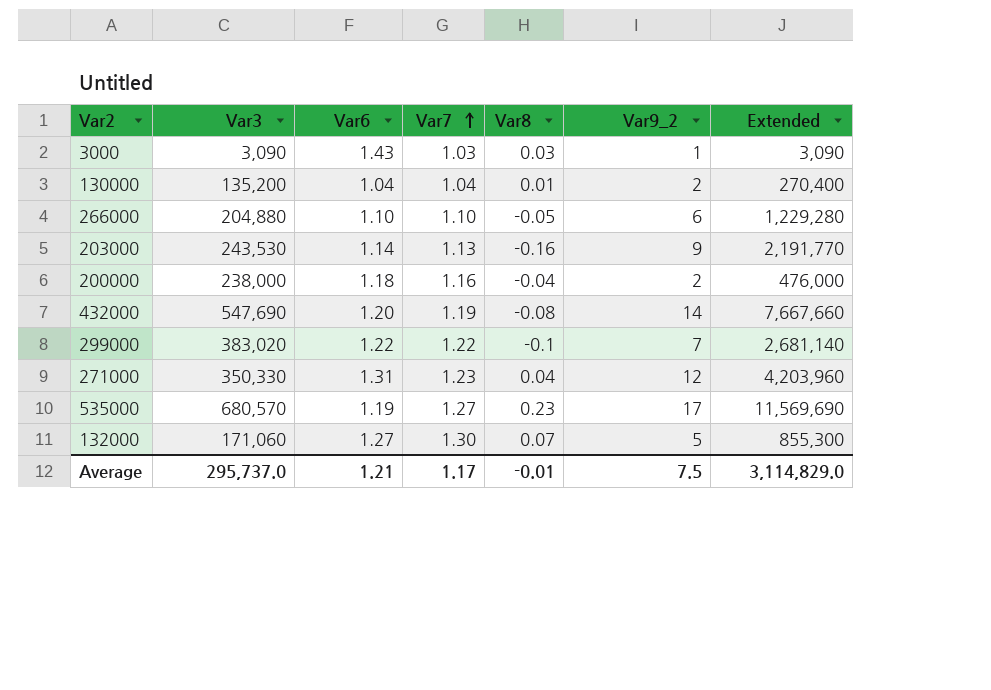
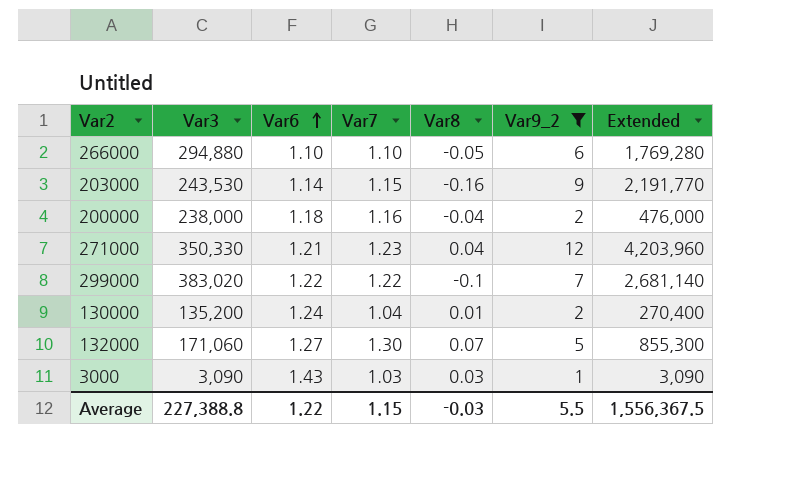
filter: none -> Var9_2 <= 12
row order: Var7 ascending -> Var6 ascending
266000 | Var3: 204,880 -> 294,880
266000 | Extended: 1,229,280 -> 1,769,280
203000 | Var7: 1.13 -> 1.15
271000 | Var6: 1.31 -> 1.21
130000 | Var6: 1.04 -> 1.24
Average | Var3: 295,737.0 -> 227,388.8
Average | Var6: 1.21 -> 1.22
Average | Var7: 1.17 -> 1.15
Average | Var8: -0.01 -> -0.03
Average | Var9_2: 7.5 -> 5.5
Average | Extended: 3,114,829.0 -> 1,556,367.5

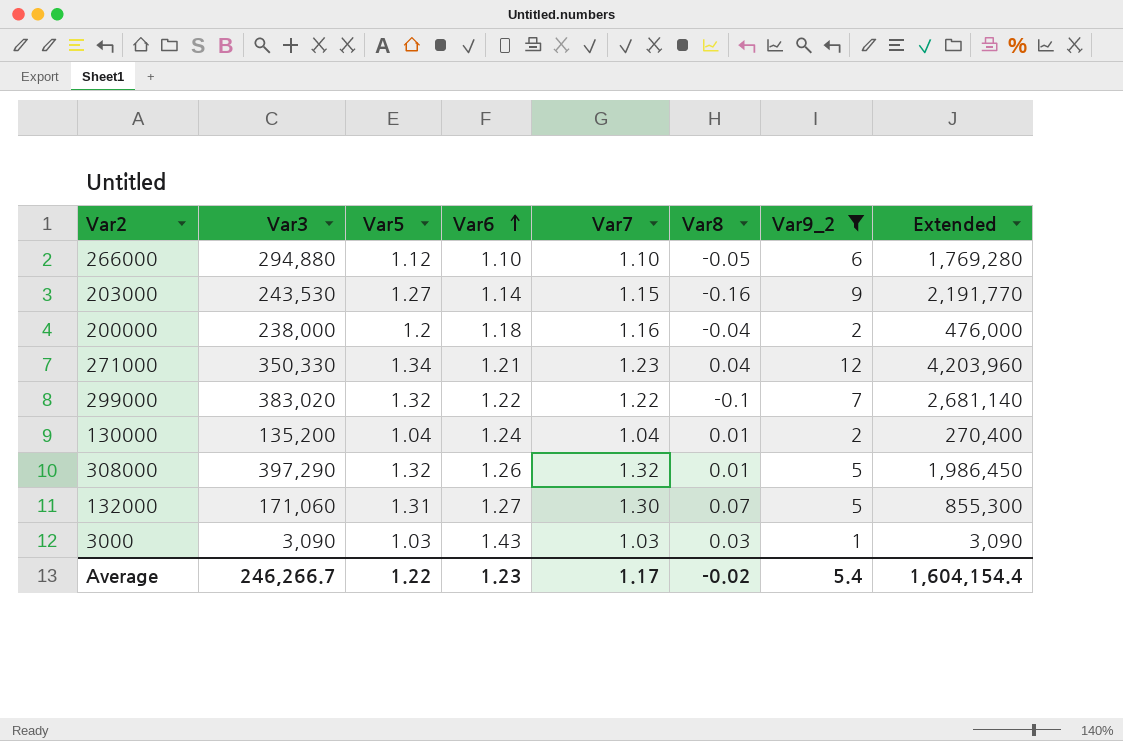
column Var5 | position: none -> 3
row 308000: none -> 397,290 | 1.32 | 1.26 | 1.32 | 0.01 | 5 | 1,986,450
Average | Var3: 227,388.8 -> 246,266.7
Average | Var6: 1.22 -> 1.23
Average | Var7: 1.15 -> 1.17
Average | Var8: -0.03 -> -0.02
Average | Var9_2: 5.5 -> 5.4
Average | Extended: 1,556,367.5 -> 1,604,154.4

